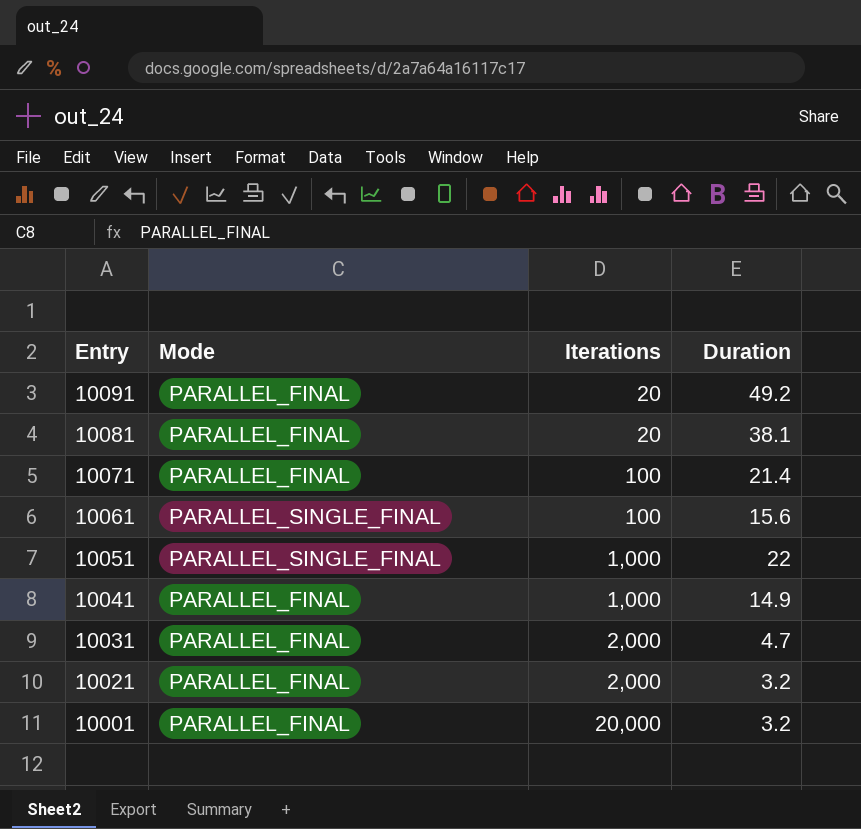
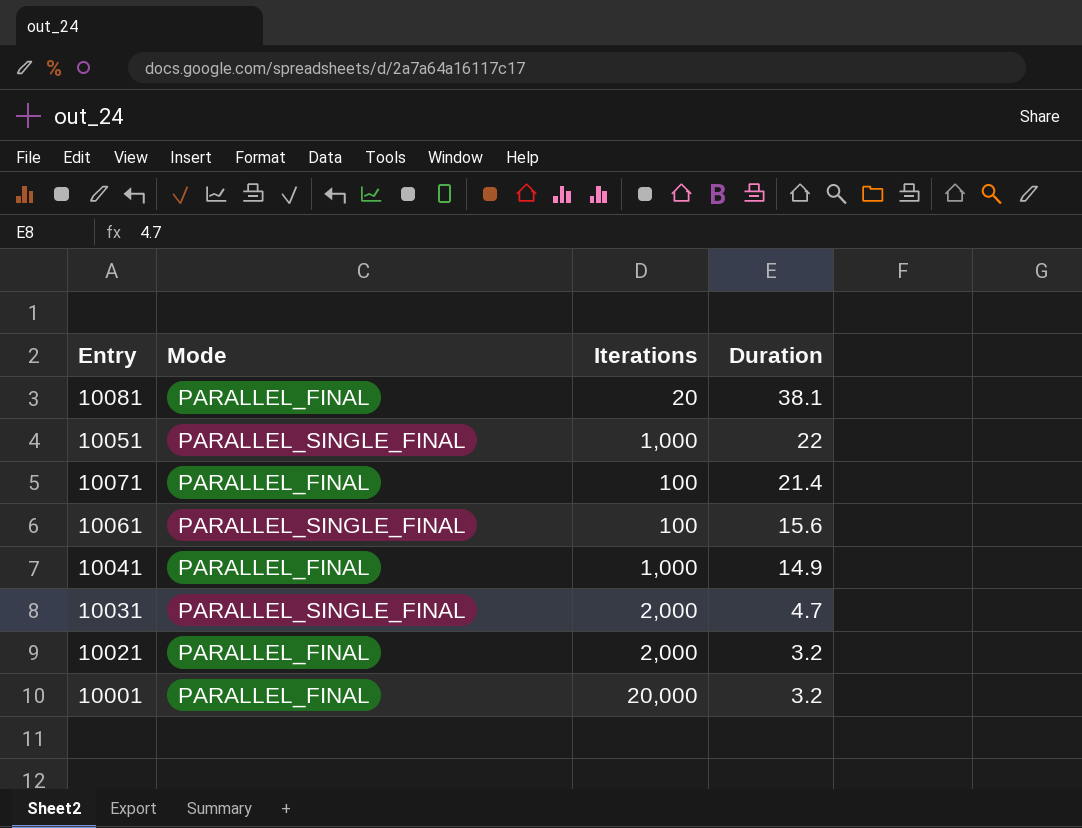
row order: Entry descending -> Duration descending
row 10091: PARALLEL_FINAL | 20 | 49.2 -> none
10031 | Mode: PARALLEL_FINAL -> PARALLEL_SINGLE_FINAL

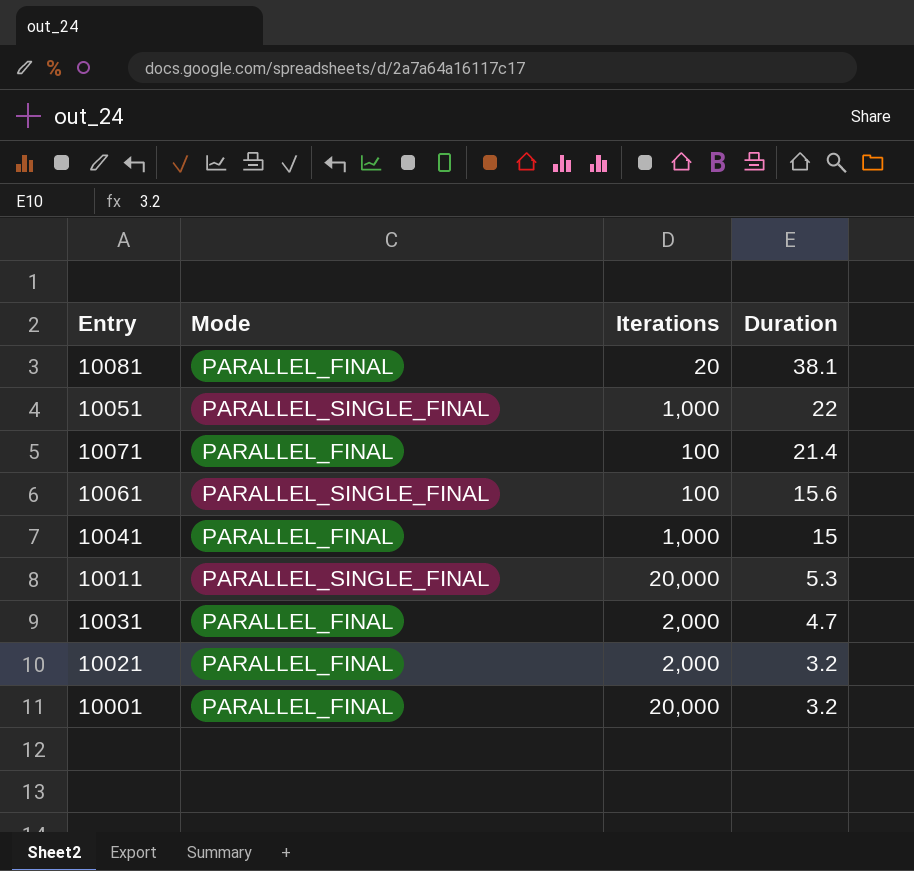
10041 | Duration: 14.9 -> 15
row 10011: none -> PARALLEL_SINGLE_FINAL | 20,000 | 5.3
10031 | Mode: PARALLEL_SINGLE_FINAL -> PARALLEL_FINAL

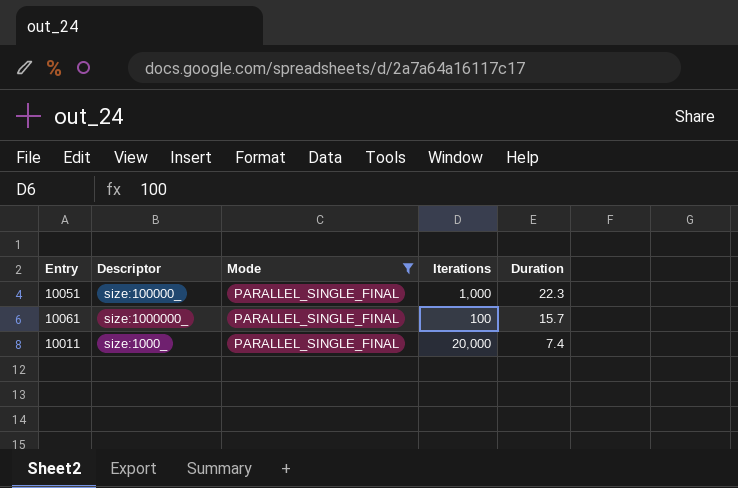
filter: none -> Mode = PARALLEL_SINGLE_FINAL
column Descriptor | position: none -> 2
10051 | Duration: 22 -> 22.3
10061 | Duration: 15.6 -> 15.7
10011 | Duration: 5.3 -> 7.4

